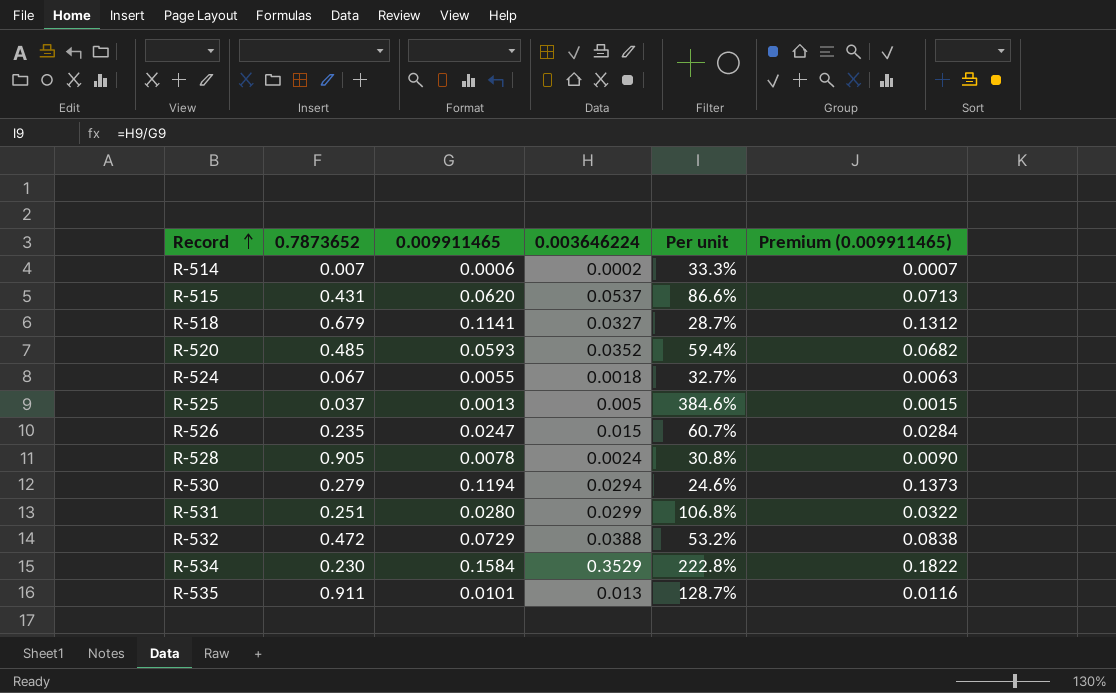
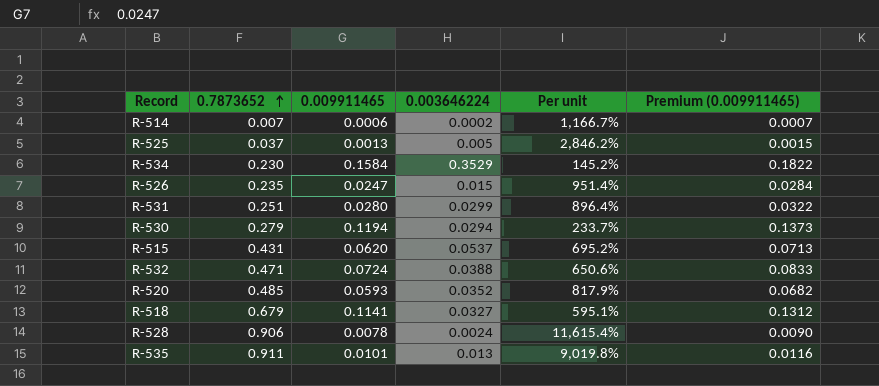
row order: Record ascending -> 0.7873652 ascending
column Per unit | formula: [0.003646224] / [0.009911465] -> [0.7873652] / [0.009911465]
row R-524: 0.067 | 0.0055 | 0.0018 | 32.7% | 0.0063 -> none
R-532 | 0.7873652: 0.472 -> 0.471
R-532 | 0.009911465: 0.0729 -> 0.0724
R-532 | Premium (0.009911465): 0.0838 -> 0.0833
R-528 | 0.7873652: 0.905 -> 0.906

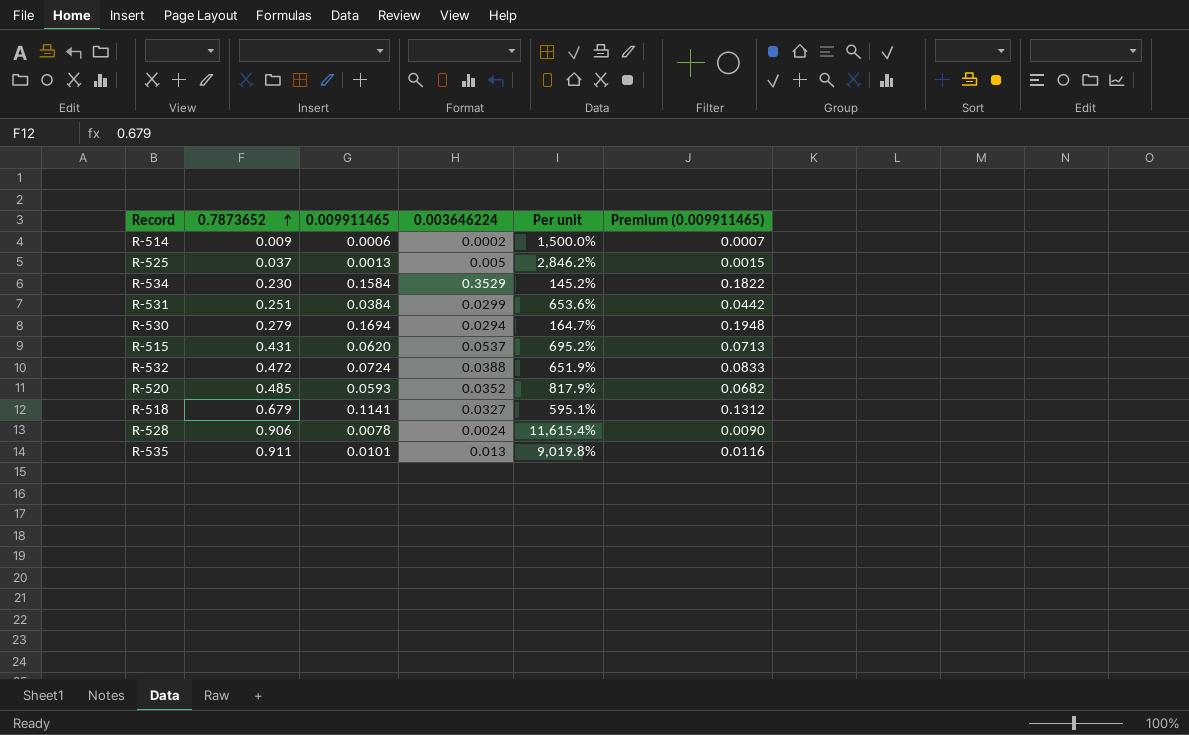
row R-526: 0.235 | 0.0247 | 0.015 | 951.4% | 0.0284 -> none
R-514 | 0.7873652: 0.007 -> 0.009
R-514 | Per unit: 1,166.7% -> 1,500.0%
R-531 | 0.009911465: 0.0280 -> 0.0384
R-531 | Per unit: 896.4% -> 653.6%
R-531 | Premium (0.009911465): 0.0322 -> 0.0442
R-530 | 0.009911465: 0.1194 -> 0.1694
R-530 | Per unit: 233.7% -> 164.7%
R-530 | Premium (0.009911465): 0.1373 -> 0.1948
R-532 | 0.7873652: 0.471 -> 0.472
R-532 | Per unit: 650.6% -> 651.9%

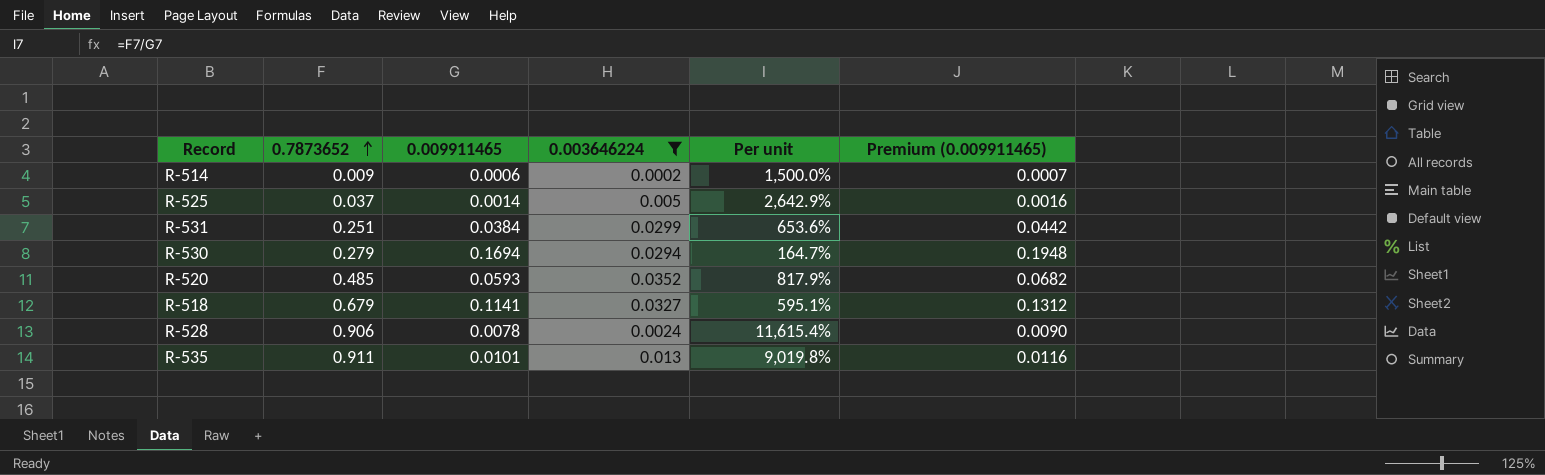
filter: none -> 0.003646224 <= 0.0352
R-525 | 0.009911465: 0.0013 -> 0.0014
R-525 | Per unit: 2,846.2% -> 2,642.9%
R-525 | Premium (0.009911465): 0.0015 -> 0.0016

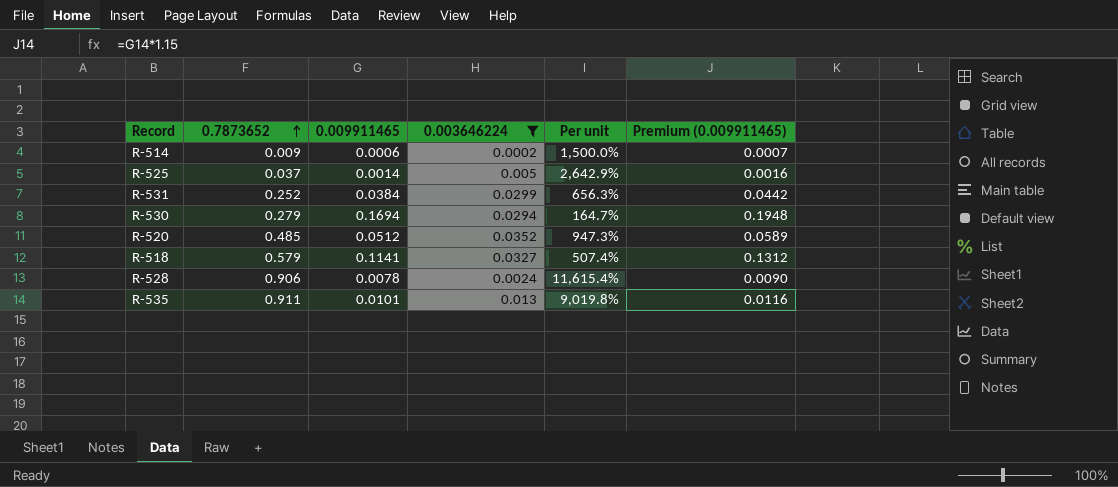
R-531 | 0.7873652: 0.251 -> 0.252
R-531 | Per unit: 653.6% -> 656.3%
R-520 | 0.009911465: 0.0593 -> 0.0512
R-520 | Per unit: 817.9% -> 947.3%
R-520 | Premium (0.009911465): 0.0682 -> 0.0589
R-518 | 0.7873652: 0.679 -> 0.579
R-518 | Per unit: 595.1% -> 507.4%

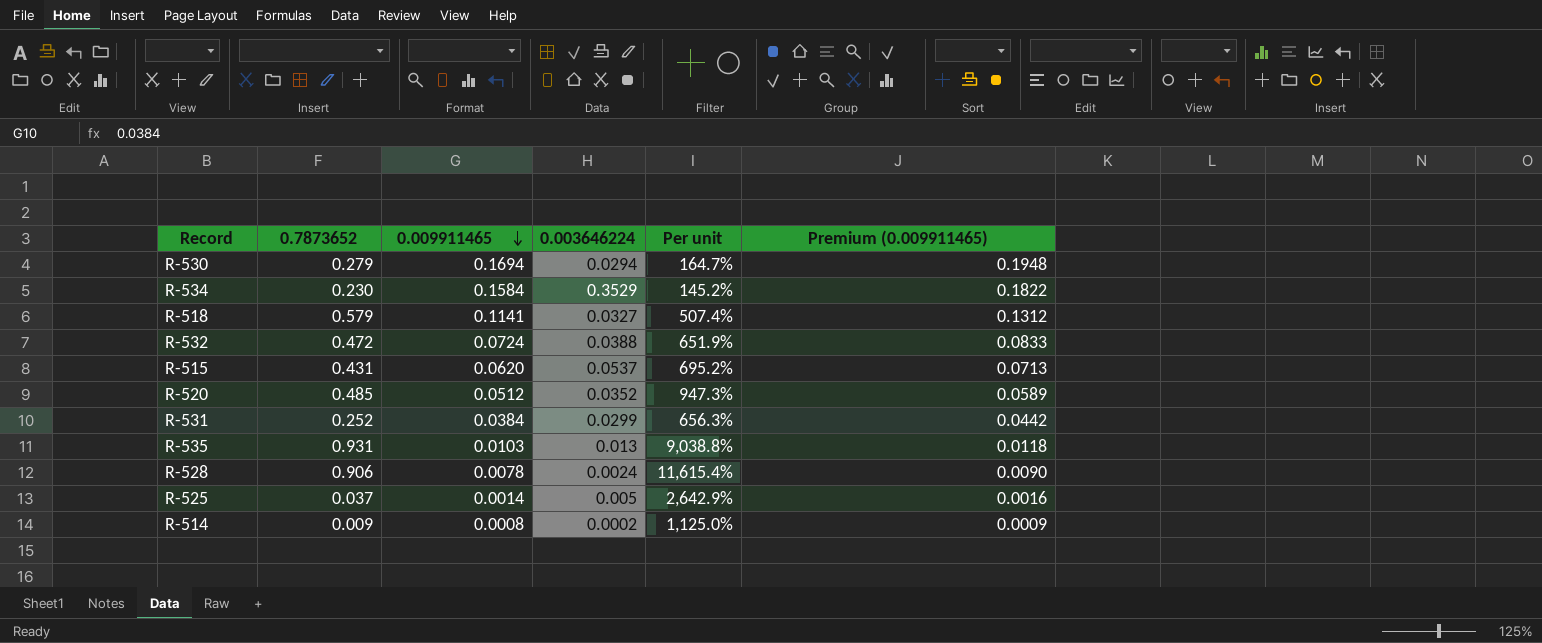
filter: 0.003646224 <= 0.0352 -> none
row order: 0.7873652 ascending -> 0.009911465 descending
R-535 | 0.7873652: 0.911 -> 0.931
R-535 | 0.009911465: 0.0101 -> 0.0103
R-535 | Per unit: 9,019.8% -> 9,038.8%
R-535 | Premium (0.009911465): 0.0116 -> 0.0118
R-514 | 0.009911465: 0.0006 -> 0.0008
R-514 | Per unit: 1,500.0% -> 1,125.0%
R-514 | Premium (0.009911465): 0.0007 -> 0.0009

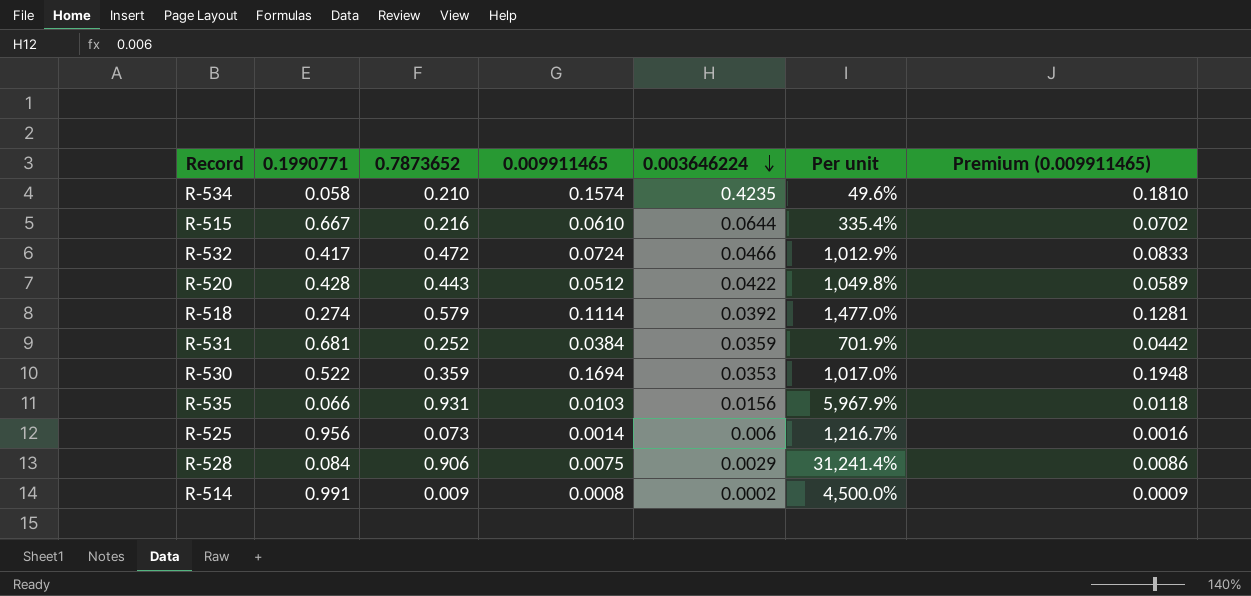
row order: 0.009911465 descending -> 0.003646224 descending
column 0.1990771 | position: none -> 2
column Per unit | formula: [0.7873652] / [0.009911465] -> [0.7873652] / [0.003646224]
R-534 | 0.7873652: 0.230 -> 0.210
R-534 | 0.009911465: 0.1584 -> 0.1574
R-534 | 0.003646224: 0.3529 -> 0.4235
R-534 | Premium (0.009911465): 0.1822 -> 0.1810
R-515 | 0.7873652: 0.431 -> 0.216
R-515 | 0.009911465: 0.0620 -> 0.0610
R-515 | 0.003646224: 0.0537 -> 0.0644
R-515 | Premium (0.009911465): 0.0713 -> 0.0702
R-532 | 0.003646224: 0.0388 -> 0.0466
R-520 | 0.7873652: 0.485 -> 0.443
R-520 | 0.003646224: 0.0352 -> 0.0422
R-518 | 0.009911465: 0.1141 -> 0.1114
R-518 | 0.003646224: 0.0327 -> 0.0392
R-518 | Premium (0.009911465): 0.1312 -> 0.1281
R-531 | 0.003646224: 0.0299 -> 0.0359
R-530 | 0.7873652: 0.279 -> 0.359
R-530 | 0.003646224: 0.0294 -> 0.0353
R-535 | 0.003646224: 0.013 -> 0.0156
R-525 | 0.7873652: 0.037 -> 0.073
R-525 | 0.003646224: 0.005 -> 0.006
R-528 | 0.009911465: 0.0078 -> 0.0075
R-528 | 0.003646224: 0.0024 -> 0.0029
R-528 | Premium (0.009911465): 0.0090 -> 0.0086

